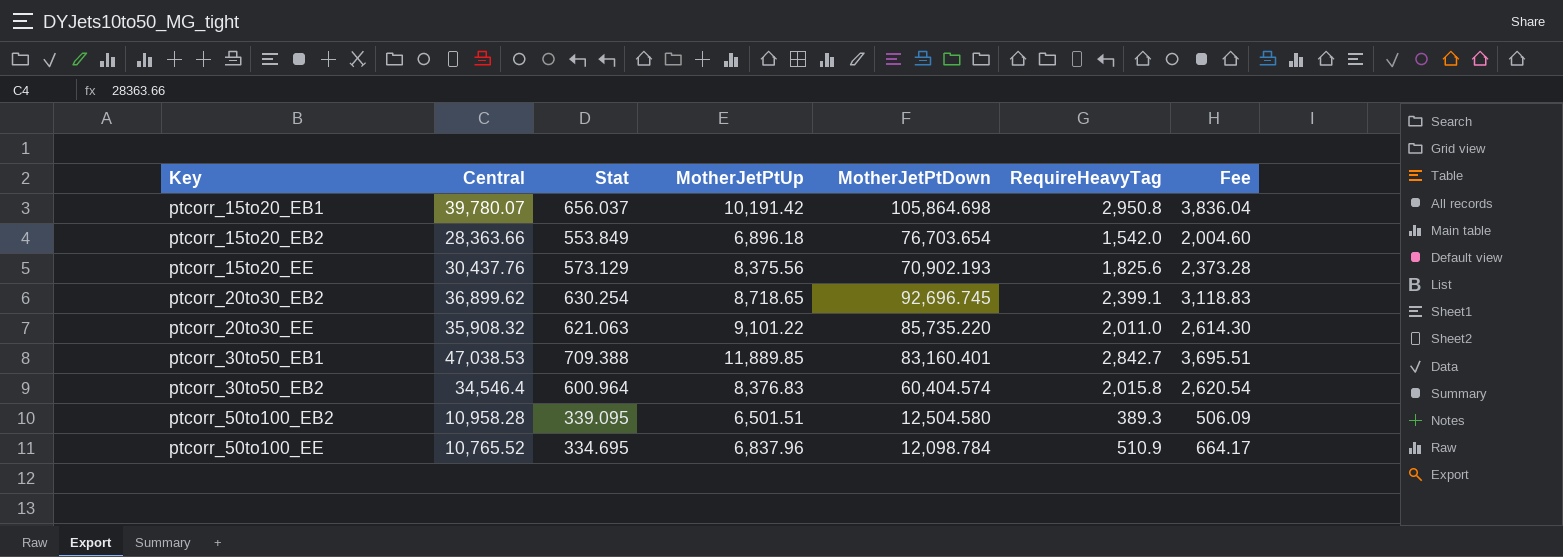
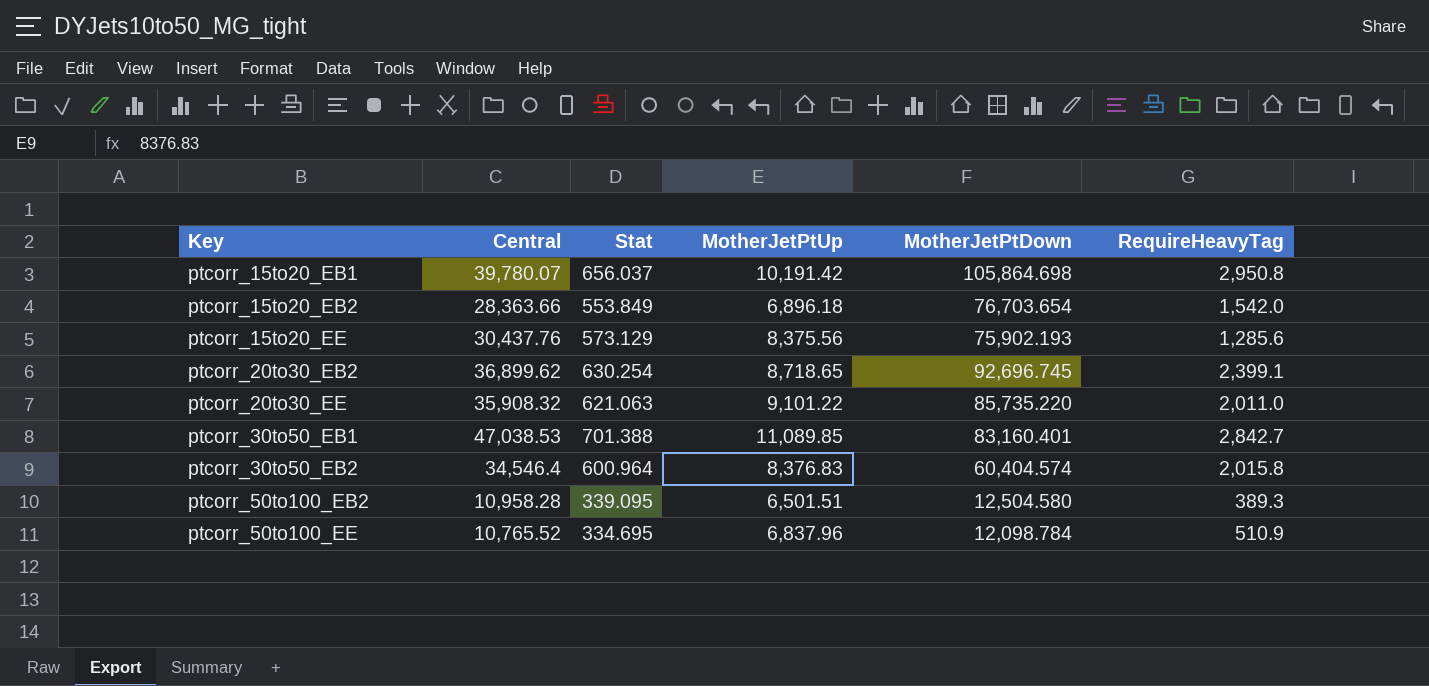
column Fee | formula: [RequireHeavyTag] * 1.3 -> none
ptcorr_15to20_EE | MotherJetPtDown: 70,902.193 -> 75,902.193
ptcorr_15to20_EE | RequireHeavyTag: 1,825.6 -> 1,285.6
ptcorr_30to50_EB1 | Stat: 709.388 -> 701.388
ptcorr_30to50_EB1 | MotherJetPtUp: 11,889.85 -> 11,089.85

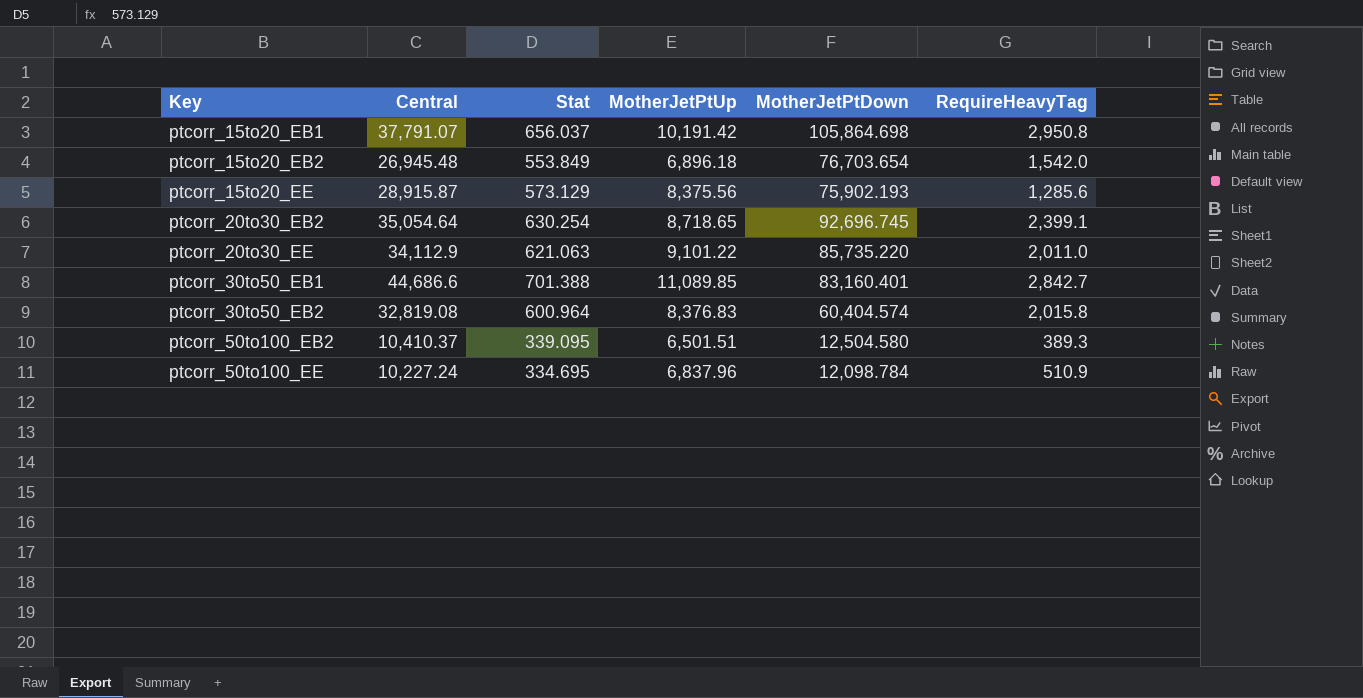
ptcorr_15to20_EB1 | Central: 39,780.07 -> 37,791.07
ptcorr_15to20_EB2 | Central: 28,363.66 -> 26,945.48
ptcorr_15to20_EE | Central: 30,437.76 -> 28,915.87
ptcorr_20to30_EB2 | Central: 36,899.62 -> 35,054.64
ptcorr_20to30_EE | Central: 35,908.32 -> 34,112.9
ptcorr_30to50_EB1 | Central: 47,038.53 -> 44,686.6
ptcorr_30to50_EB2 | Central: 34,546.4 -> 32,819.08
ptcorr_50to100_EB2 | Central: 10,958.28 -> 10,410.37
ptcorr_50to100_EE | Central: 10,765.52 -> 10,227.24

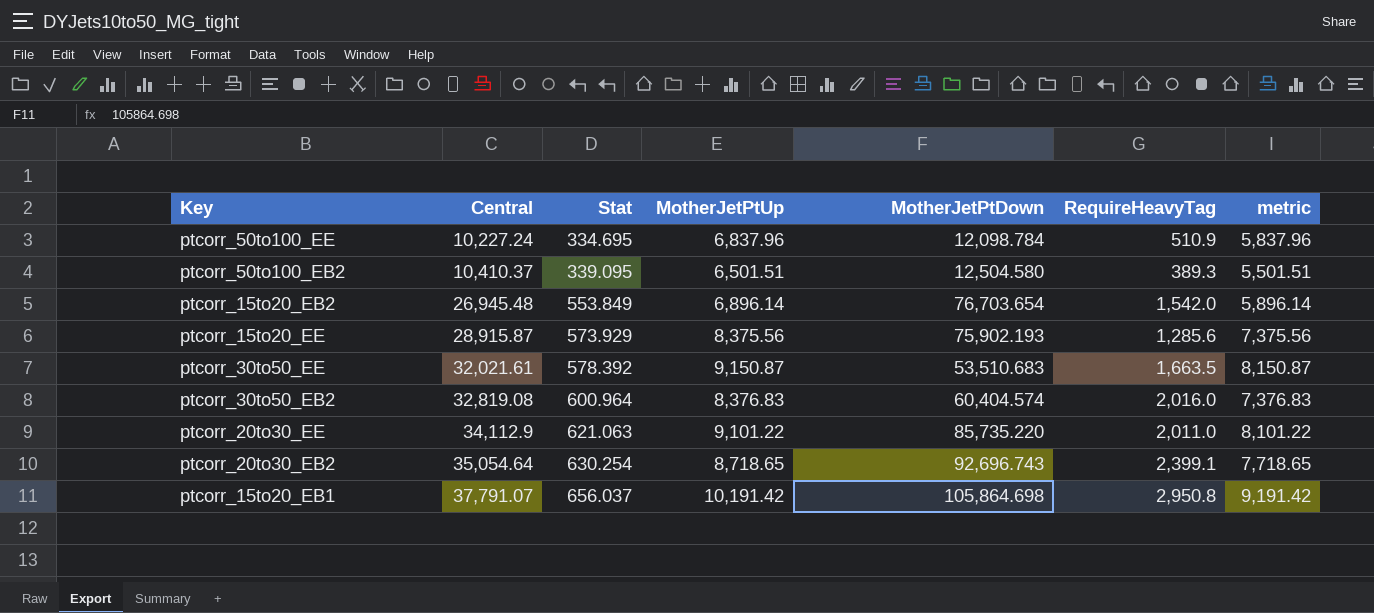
row order: Key ascending -> Central ascending
column metric | formula: none -> [MotherJetPtUp] - 1000
row ptcorr_30to50_EB1: 44,686.6 | 701.388 | 11,089.85 | 83,160.401 | 2,842.7 -> none
ptcorr_15to20_EB2 | MotherJetPtUp: 6,896.18 -> 6,896.14
ptcorr_15to20_EE | Stat: 573.129 -> 573.929
row ptcorr_30to50_EE: none -> 32,021.61 | 578.392 | 9,150.87 | 53,510.683 | 1,663.5 | 8,150.87
ptcorr_30to50_EB2 | RequireHeavyTag: 2,015.8 -> 2,016.0
ptcorr_20to30_EB2 | MotherJetPtDown: 92,696.745 -> 92,696.743

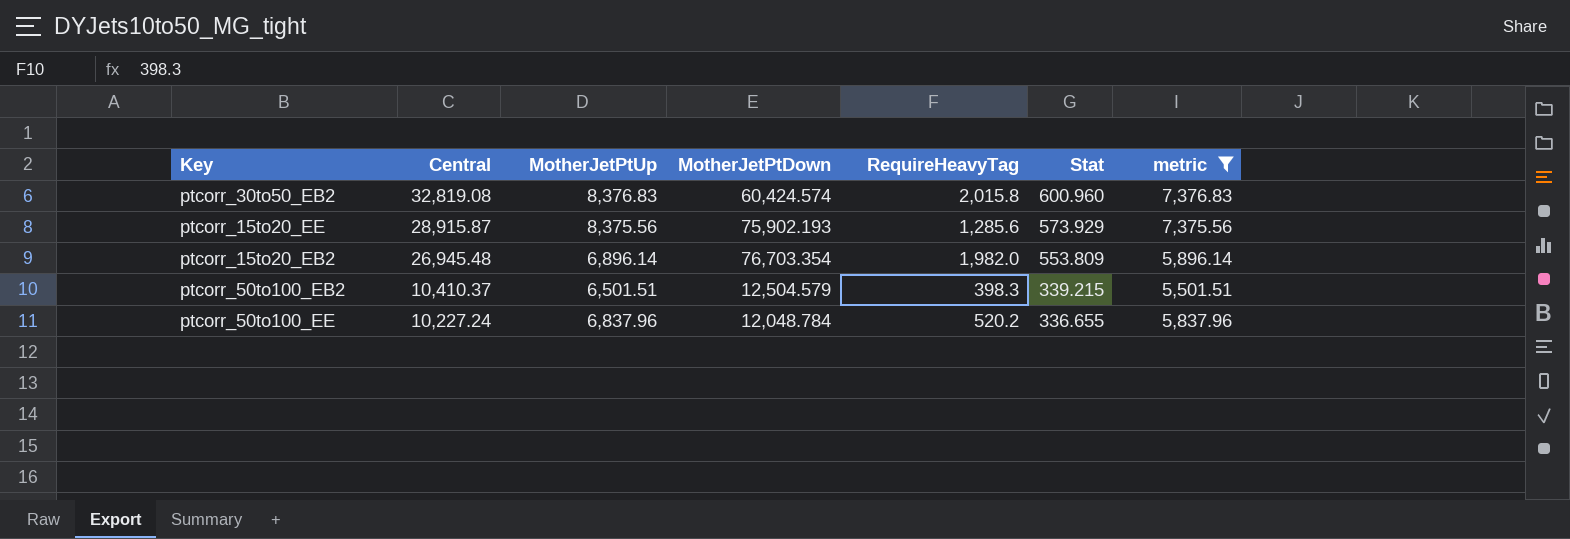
filter: none -> metric <= 7,376.83
row order: Central ascending -> Central descending
column Stat | position: 3 -> 6
ptcorr_30to50_EB2 | MotherJetPtDown: 60,404.574 -> 60,424.574
ptcorr_30to50_EB2 | RequireHeavyTag: 2,016.0 -> 2,015.8
ptcorr_30to50_EB2 | Stat: 600.964 -> 600.960
ptcorr_15to20_EB2 | MotherJetPtDown: 76,703.654 -> 76,703.354
ptcorr_15to20_EB2 | RequireHeavyTag: 1,542.0 -> 1,982.0
ptcorr_15to20_EB2 | Stat: 553.849 -> 553.809
ptcorr_50to100_EB2 | MotherJetPtDown: 12,504.580 -> 12,504.579
ptcorr_50to100_EB2 | RequireHeavyTag: 389.3 -> 398.3
ptcorr_50to100_EB2 | Stat: 339.095 -> 339.215
ptcorr_50to100_EE | MotherJetPtDown: 12,098.784 -> 12,048.784
ptcorr_50to100_EE | RequireHeavyTag: 510.9 -> 520.2
ptcorr_50to100_EE | Stat: 334.695 -> 336.655

